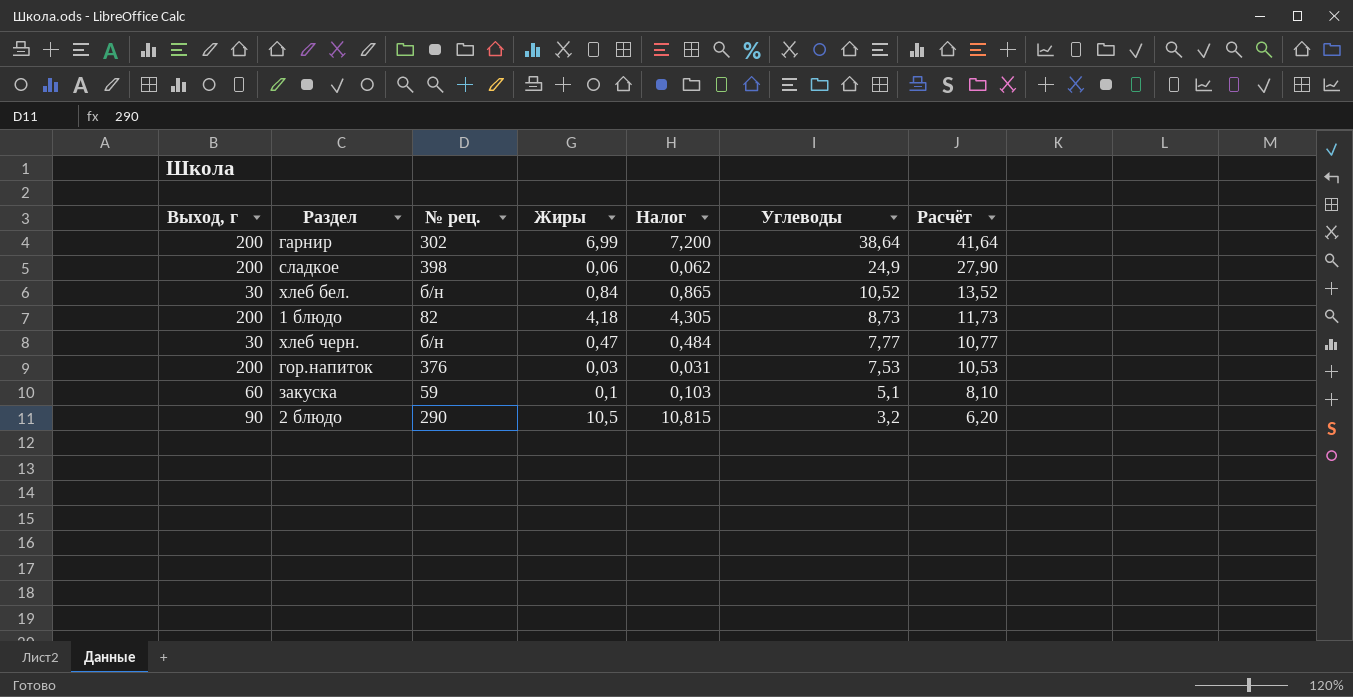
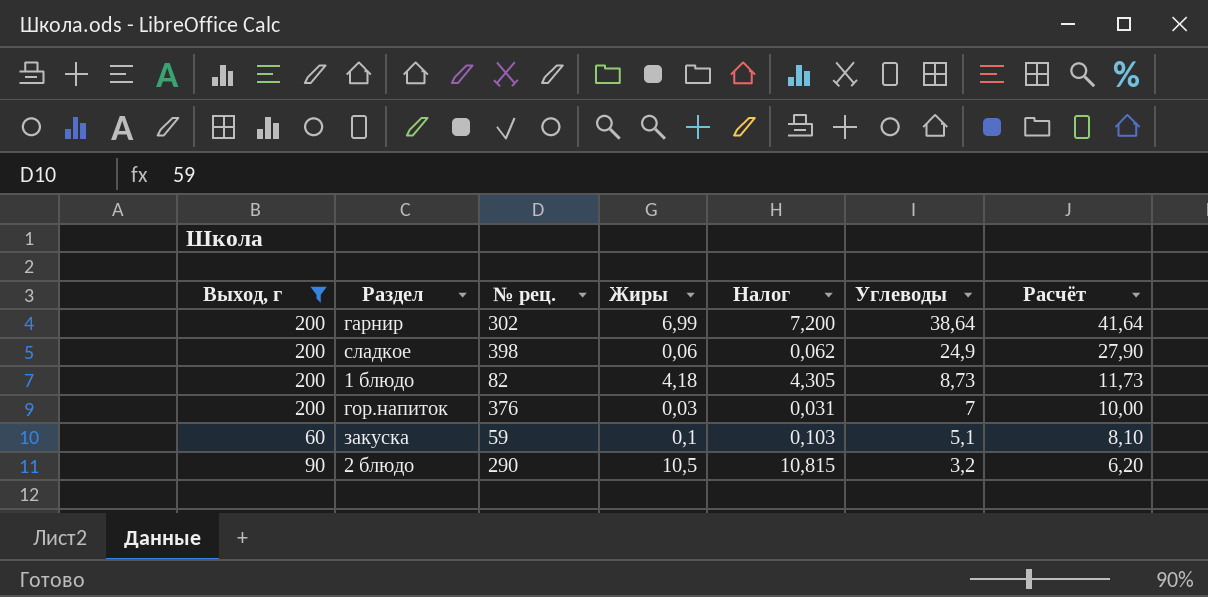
filter: none -> Выход, г != 30
гор.напиток | Углеводы: 7,53 -> 7
гор.напиток | Расчёт: 10,53 -> 10,00

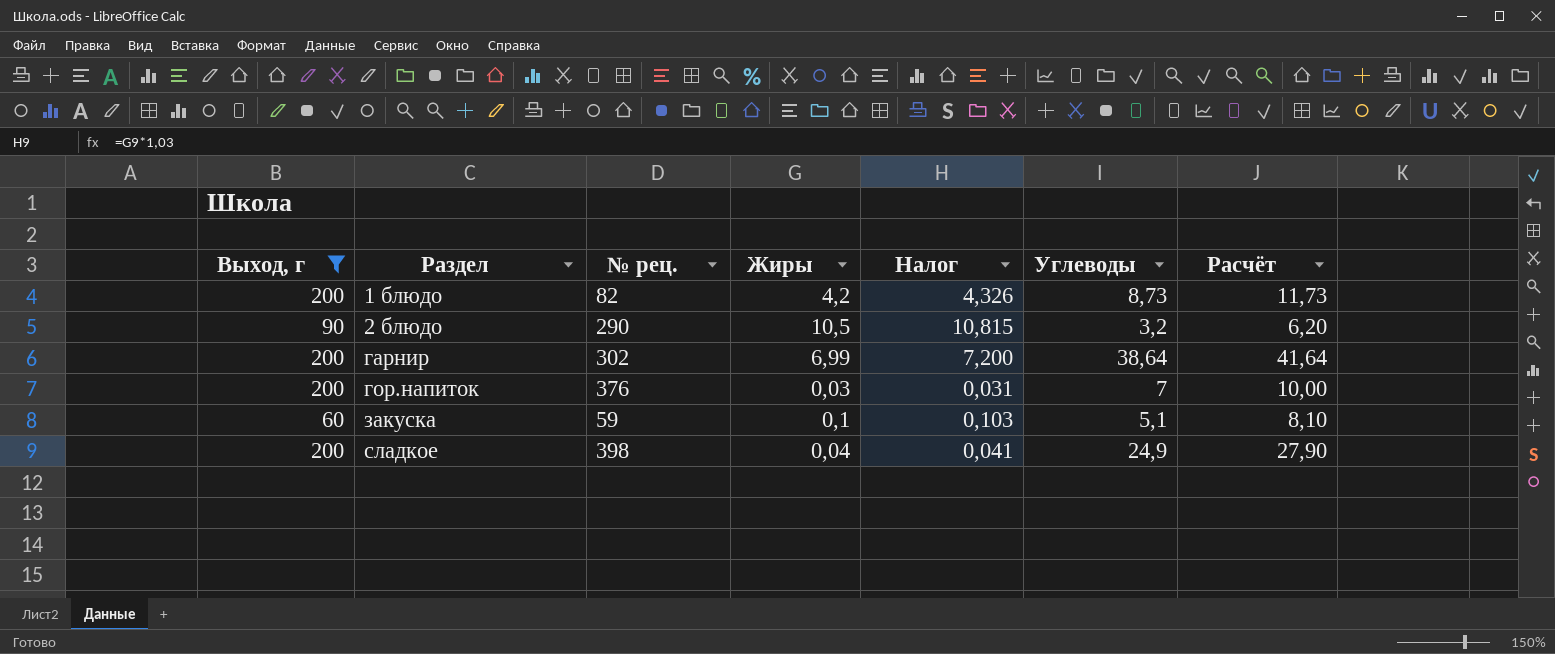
row order: Углеводы descending -> Раздел ascending
1 блюдо | Жиры: 4,18 -> 4,2
1 блюдо | Налог: 4,305 -> 4,326
сладкое | Жиры: 0,06 -> 0,04
сладкое | Налог: 0,062 -> 0,041

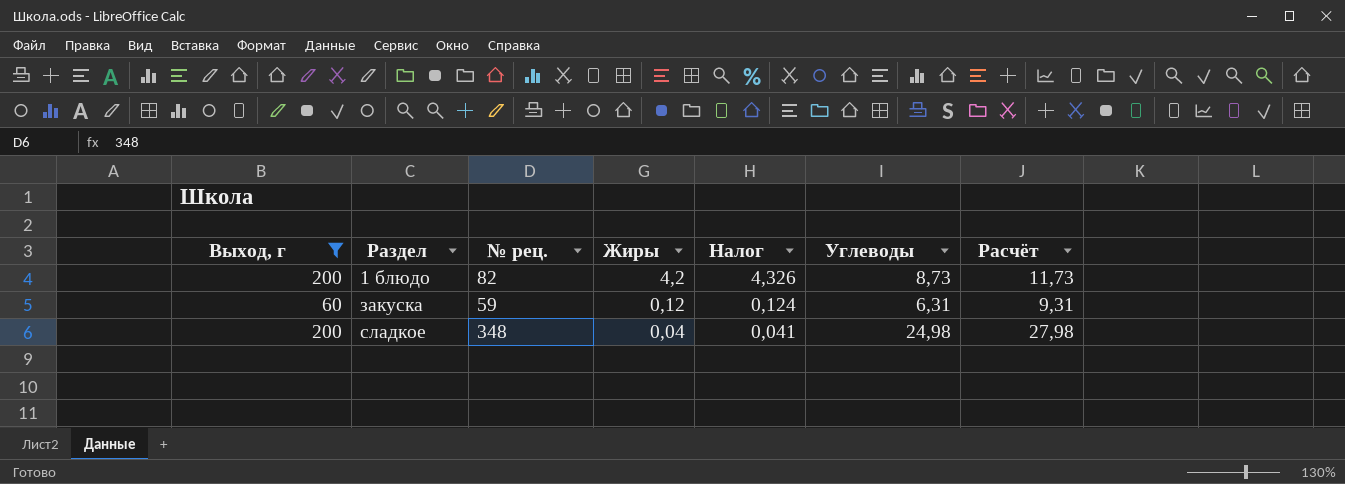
row 2 блюдо: 90 | 290 | 10,5 | 10,815 | 3,2 | 6,20 -> none
row гарнир: 200 | 302 | 6,99 | 7,200 | 38,64 | 41,64 -> none
row гор.напиток: 200 | 376 | 0,03 | 0,031 | 7 | 10,00 -> none
закуска | Жиры: 0,1 -> 0,12
закуска | Налог: 0,103 -> 0,124
закуска | Углеводы: 5,1 -> 6,31
закуска | Расчёт: 8,10 -> 9,31
сладкое | № рец.: 398 -> 348
сладкое | Углеводы: 24,9 -> 24,98
сладкое | Расчёт: 27,90 -> 27,98

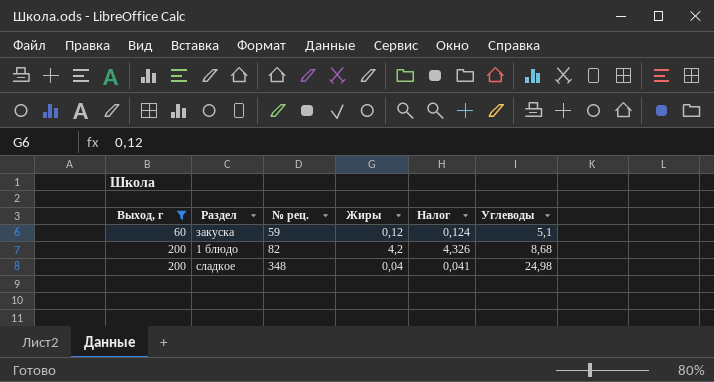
row order: Раздел ascending -> Выход, г ascending
column Расчёт | formula: [Углеводы] + 3 -> none
закуска | Углеводы: 6,31 -> 5,1
1 блюдо | Углеводы: 8,73 -> 8,68

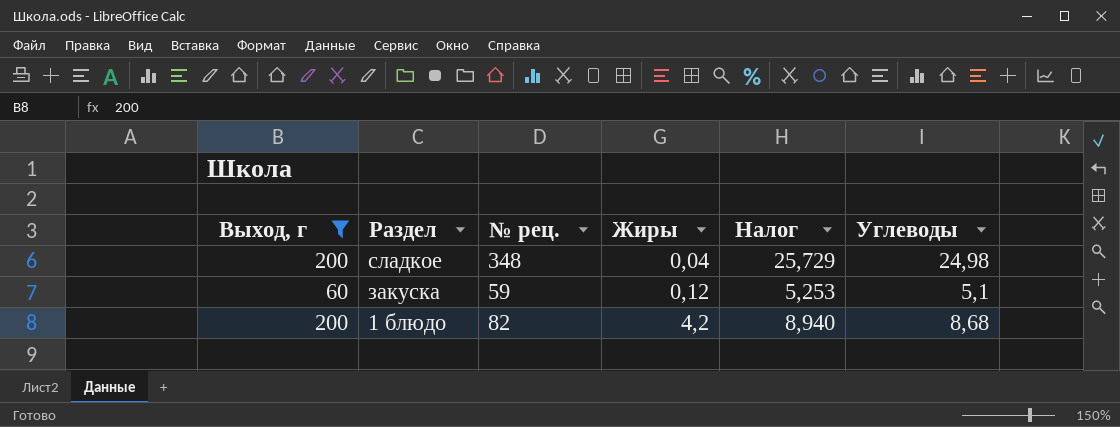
row order: Выход, г ascending -> Раздел descending
column Налог | formula: [Жиры] * 1,03 -> [Углеводы] * 1,03

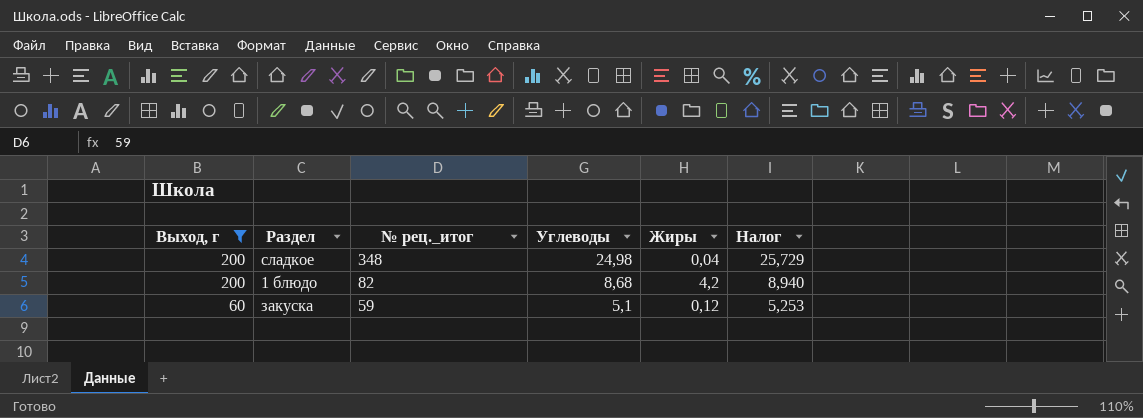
row order: Раздел descending -> Выход, г descending
column name: № рец. -> № рец._итог
column Углеводы | position: 6 -> 4

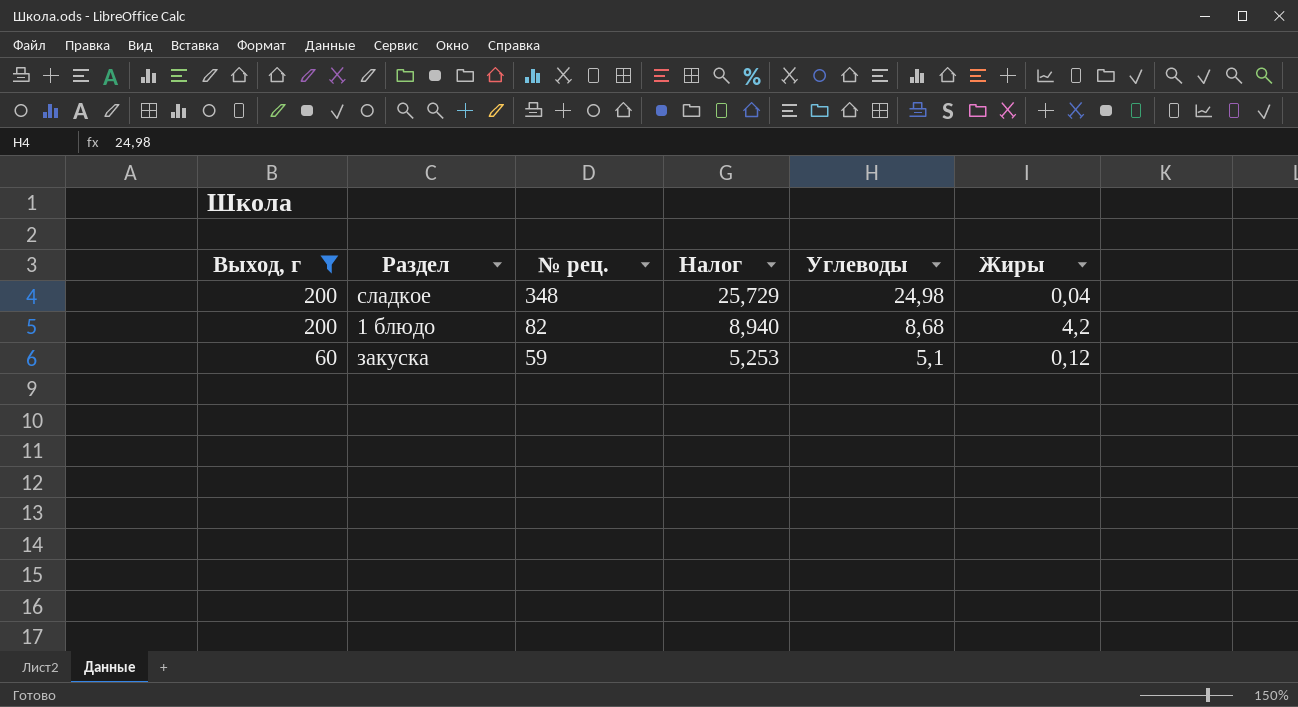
column name: № рец._итог -> № рец.
column Налог | position: 6 -> 4

